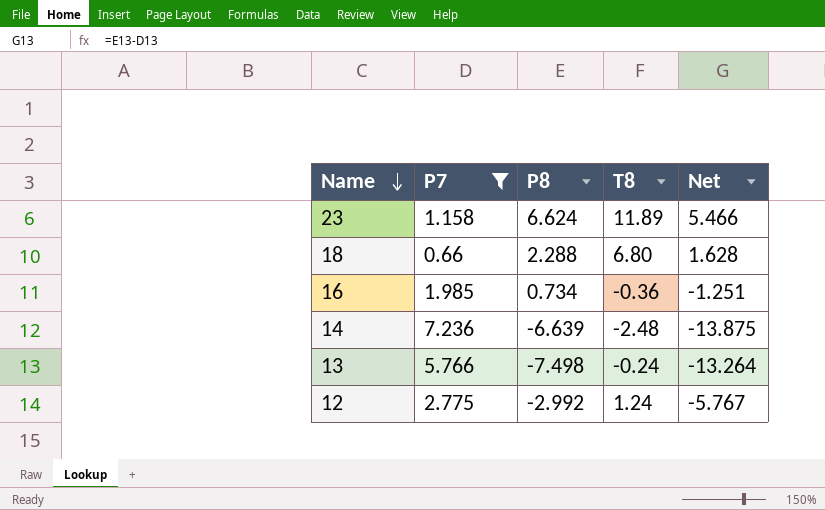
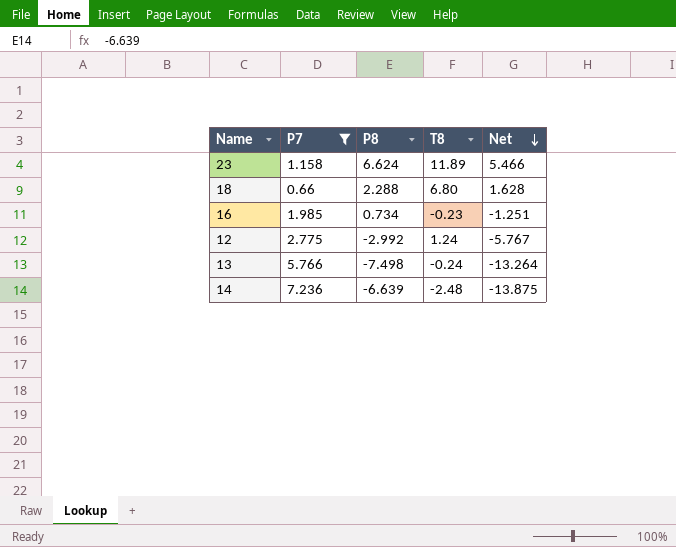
row order: Name descending -> Net descending
16 | T8: -0.36 -> -0.23

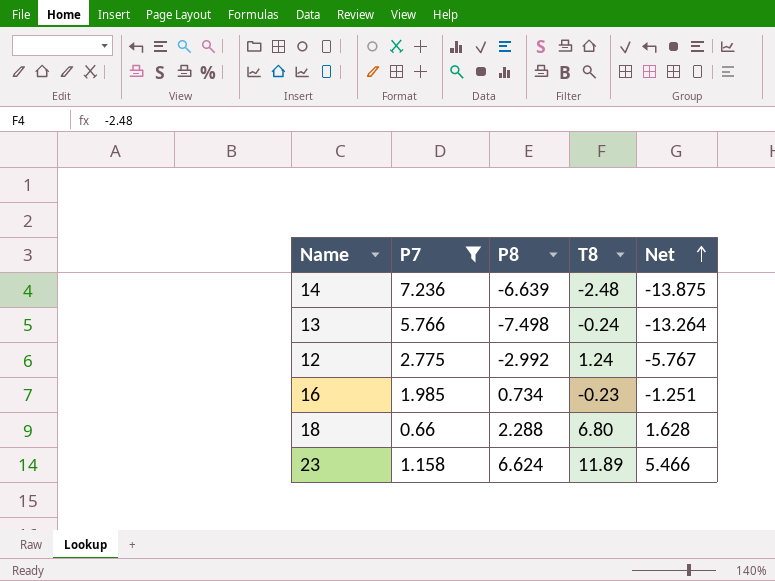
row order: Net descending -> Net ascending

